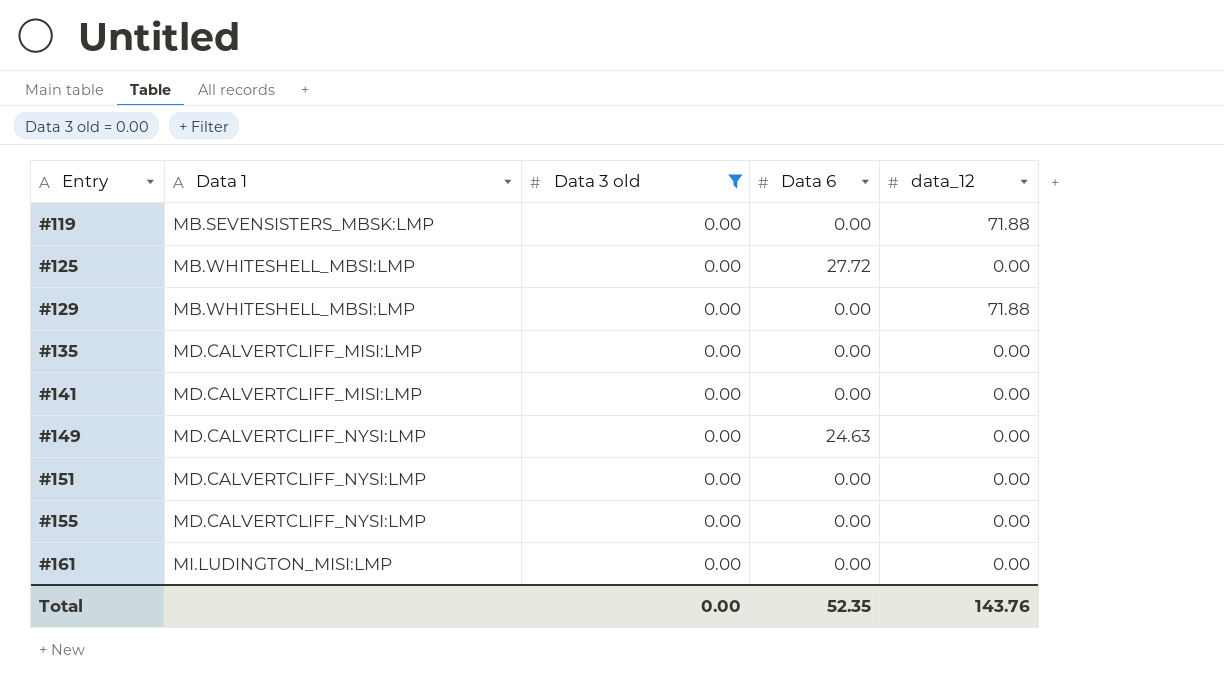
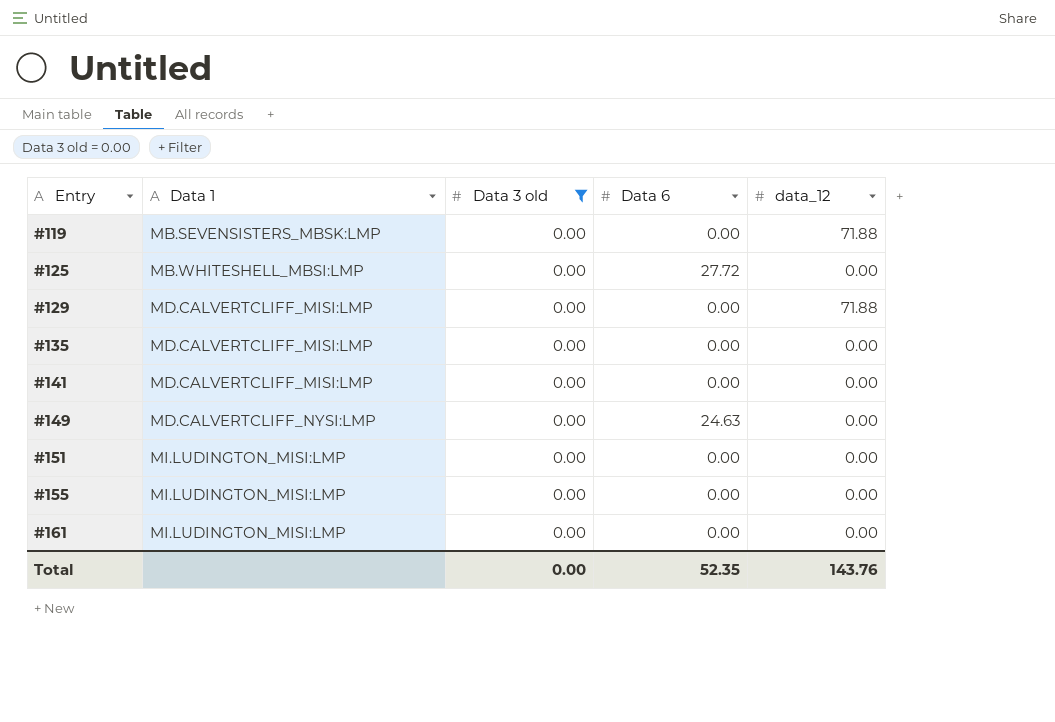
#129 | Data 1: MB.WHITESHELL_MBSI:LMP -> MD.CALVERTCLIFF_MISI:LMP
#151 | Data 1: MD.CALVERTCLIFF_NYSI:LMP -> MI.LUDINGTON_MISI:LMP
#155 | Data 1: MD.CALVERTCLIFF_NYSI:LMP -> MI.LUDINGTON_MISI:LMP

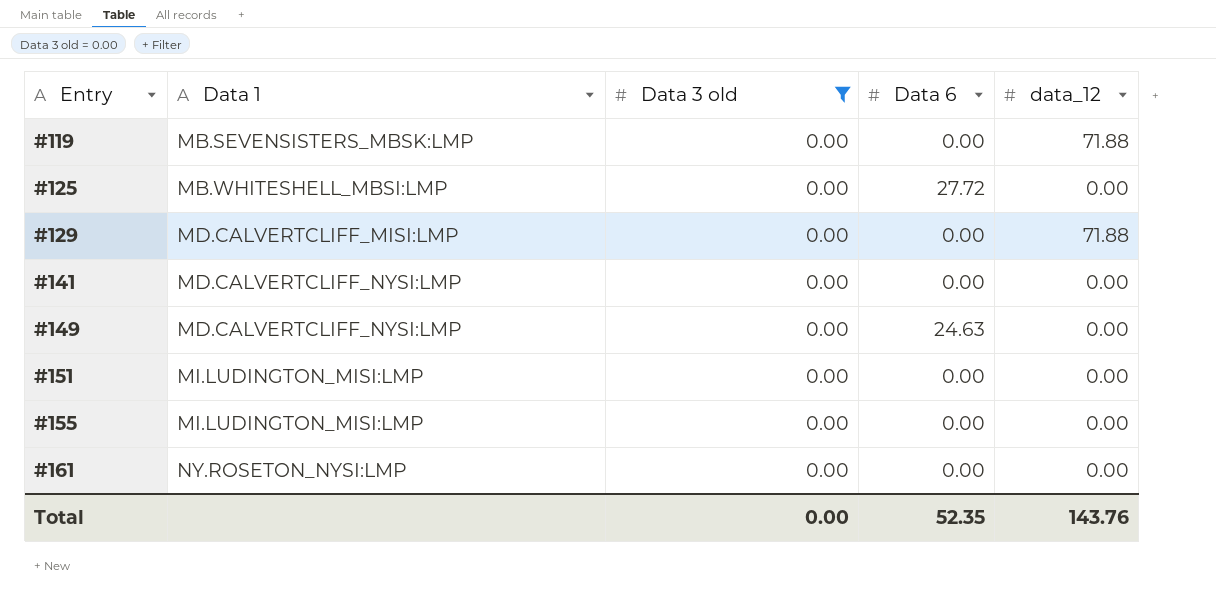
row #135: MD.CALVERTCLIFF_MISI:LMP | 0.00 | 0.00 | 0.00 -> none
#141 | Data 1: MD.CALVERTCLIFF_MISI:LMP -> MD.CALVERTCLIFF_NYSI:LMP
#161 | Data 1: MI.LUDINGTON_MISI:LMP -> NY.ROSETON_NYSI:LMP

